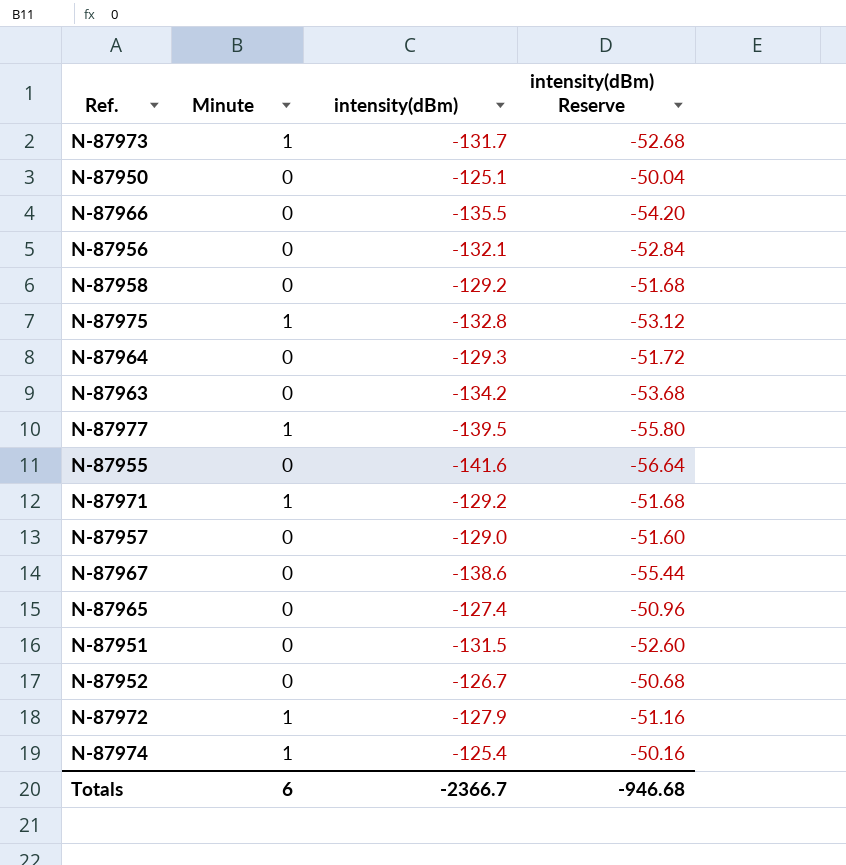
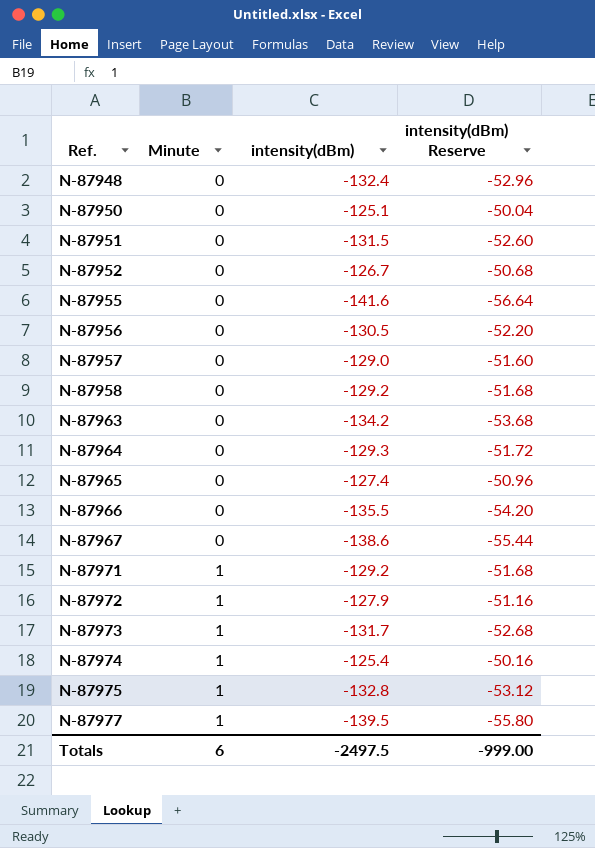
row order: none -> Ref. ascending
row N-87948: none -> 0 | -132.4 | -52.96
N-87956 | intensity(dBm): -132.1 -> -130.5
N-87956 | intensity(dBm) Reserve: -52.84 -> -52.20
Totals | intensity(dBm): -2366.7 -> -2497.5
Totals | intensity(dBm) Reserve: -946.68 -> -999.00

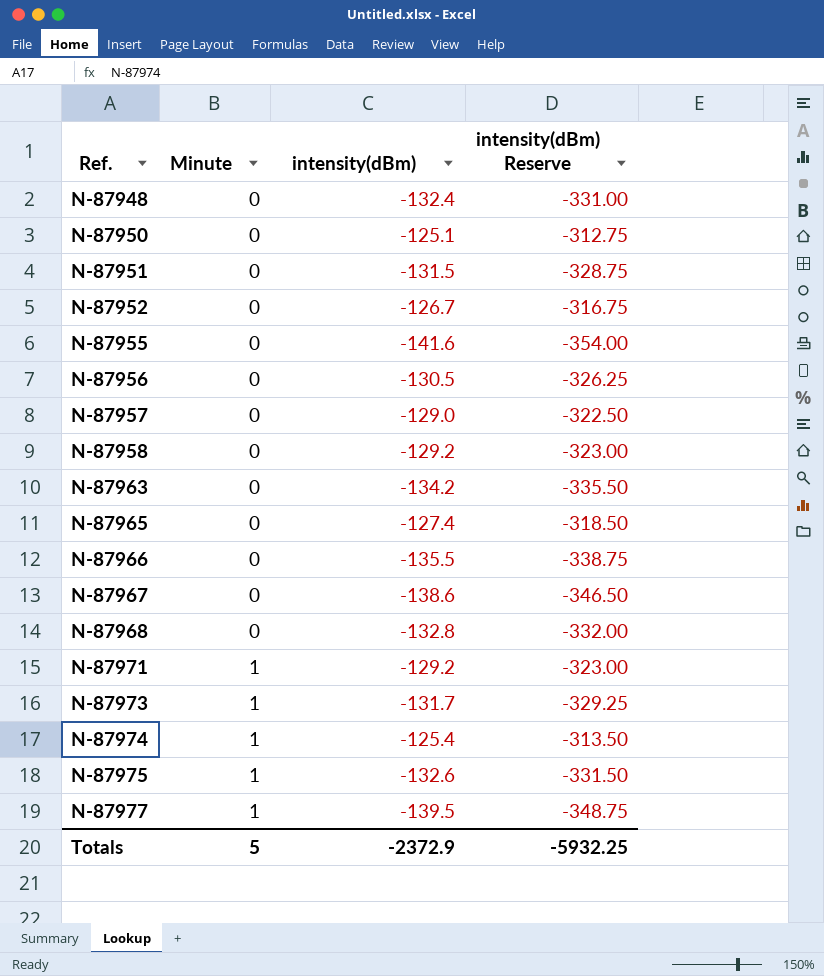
column intensity(dBm) Reserve | formula: [intensity(dBm)] * 0.4 -> [intensity(dBm)] * 2.5
row N-87964: 0 | -129.3 | -51.72 -> none
row N-87972: 1 | -127.9 | -51.16 -> none
row N-87968: none -> 0 | -132.8 | -332.00
N-87975 | intensity(dBm): -132.8 -> -132.6
Totals | Minute: 6 -> 5
Totals | intensity(dBm): -2497.5 -> -2372.9
Totals | intensity(dBm) Reserve: -999.00 -> -5932.25

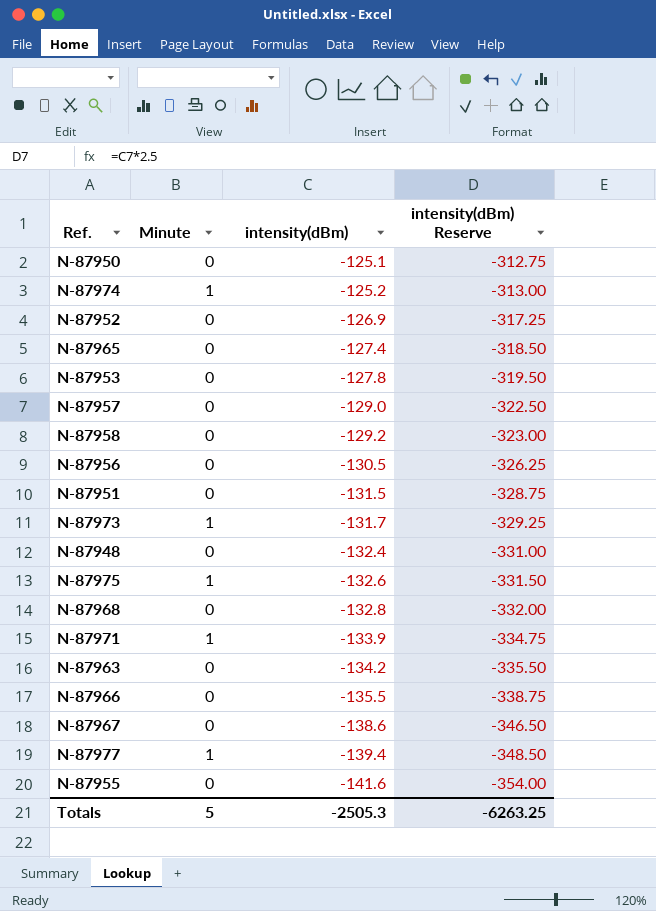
row order: Ref. ascending -> intensity(dBm) descending
N-87974 | intensity(dBm): -125.4 -> -125.2
N-87974 | intensity(dBm) Reserve: -313.50 -> -313.00
N-87952 | intensity(dBm): -126.7 -> -126.9
N-87952 | intensity(dBm) Reserve: -316.75 -> -317.25
row N-87953: none -> 0 | -127.8 | -319.50
N-87971 | intensity(dBm): -129.2 -> -133.9
N-87971 | intensity(dBm) Reserve: -323.00 -> -334.75
N-87977 | intensity(dBm): -139.5 -> -139.4
N-87977 | intensity(dBm) Reserve: -348.75 -> -348.50
Totals | intensity(dBm): -2372.9 -> -2505.3
Totals | intensity(dBm) Reserve: -5932.25 -> -6263.25

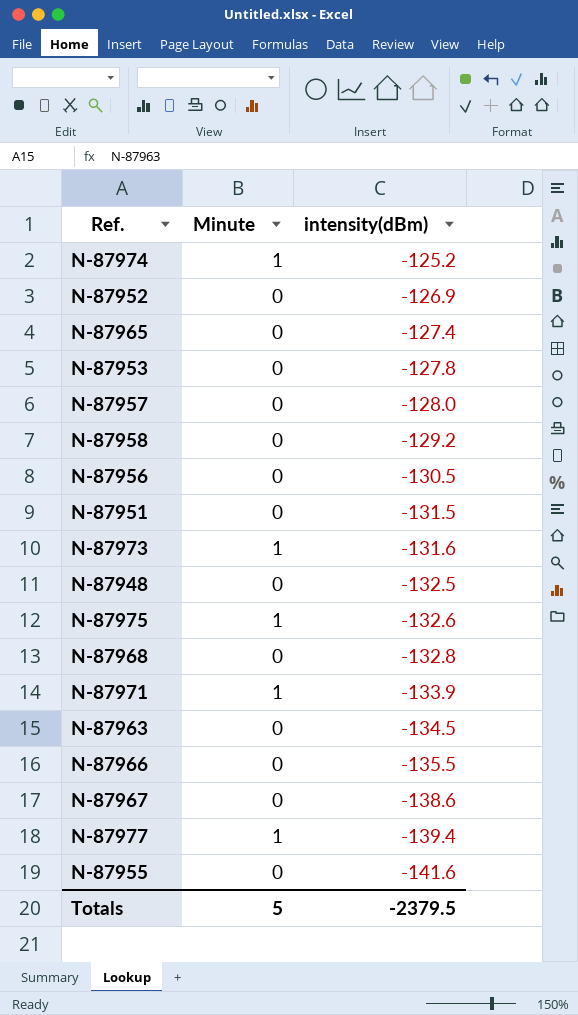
column intensity(dBm) Reserve | formula: [intensity(dBm)] * 2.5 -> none
row N-87950: 0 | -125.1 | -312.75 -> none
N-87957 | intensity(dBm): -129.0 -> -128.0
N-87973 | intensity(dBm): -131.7 -> -131.6
N-87948 | intensity(dBm): -132.4 -> -132.5
N-87963 | intensity(dBm): -134.2 -> -134.5
Totals | intensity(dBm): -2505.3 -> -2379.5

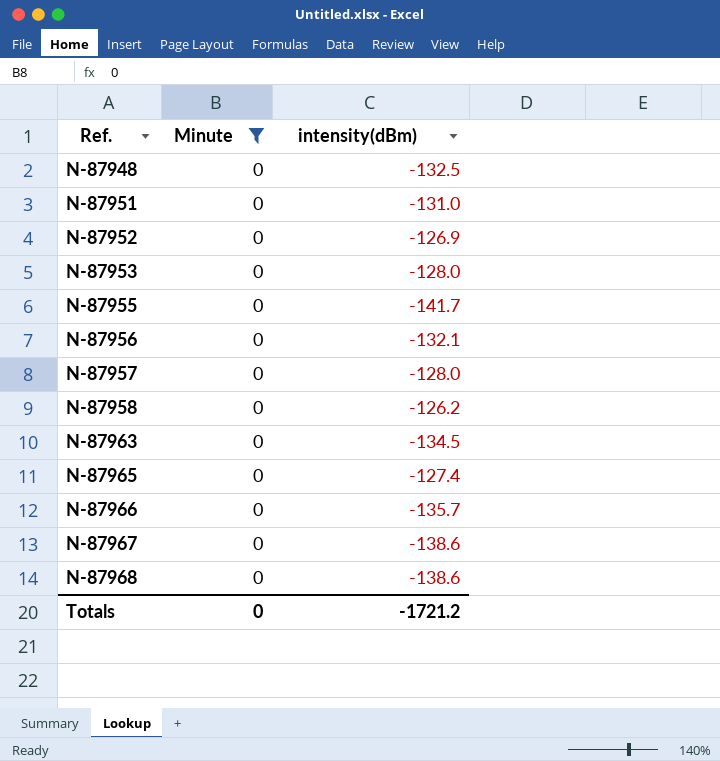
filter: none -> Minute = 0
row order: intensity(dBm) descending -> Ref. ascending
N-87951 | intensity(dBm): -131.5 -> -131.0
N-87953 | intensity(dBm): -127.8 -> -128.0
N-87955 | intensity(dBm): -141.6 -> -141.7
N-87956 | intensity(dBm): -130.5 -> -132.1
N-87958 | intensity(dBm): -129.2 -> -126.2
N-87966 | intensity(dBm): -135.5 -> -135.7
N-87968 | intensity(dBm): -132.8 -> -138.6
Totals | Minute: 5 -> 0
Totals | intensity(dBm): -2379.5 -> -1721.2

